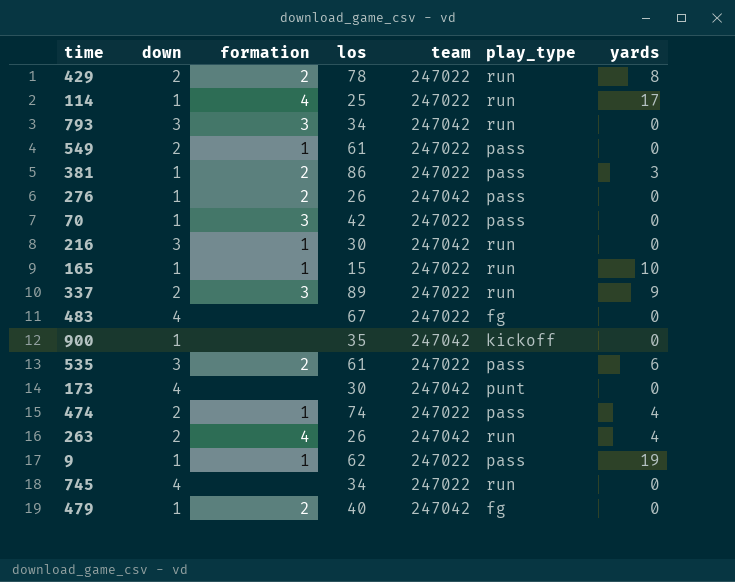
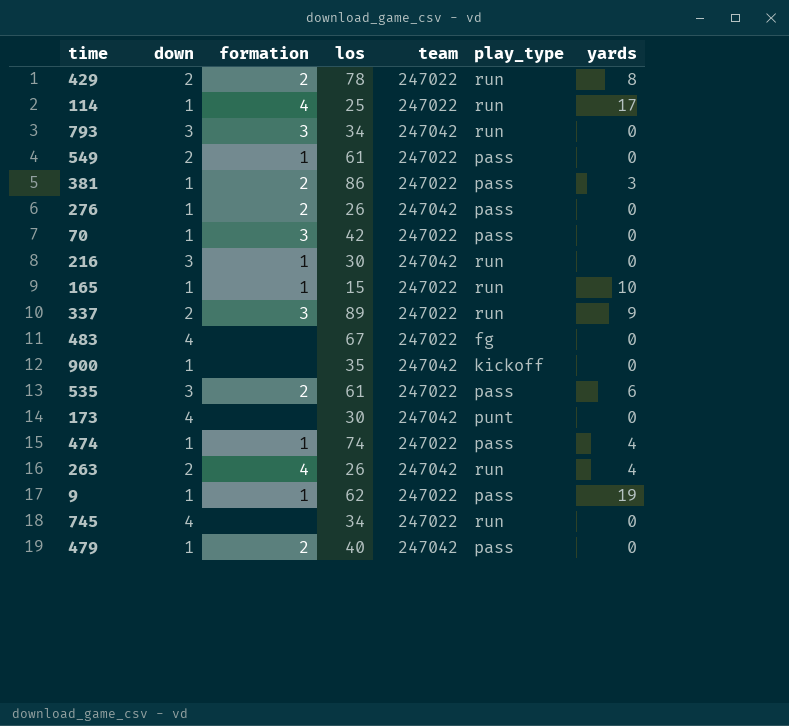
474 | down: 2 -> 1
479 | play_type: fg -> pass

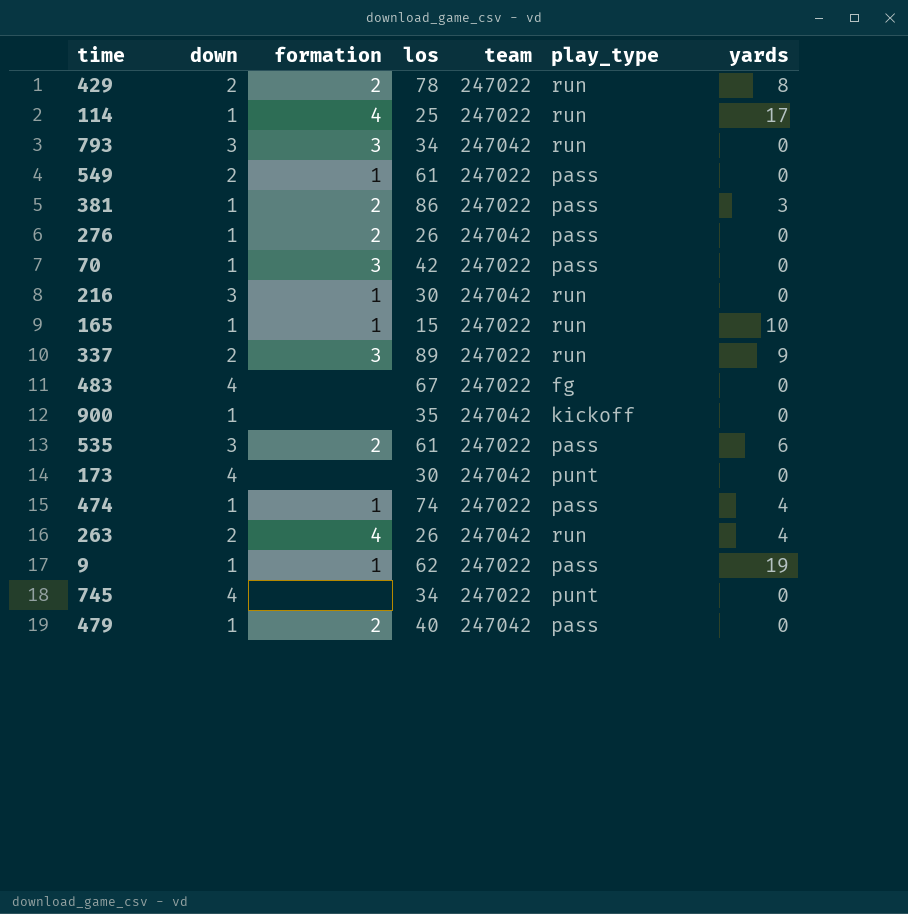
745 | play_type: run -> punt

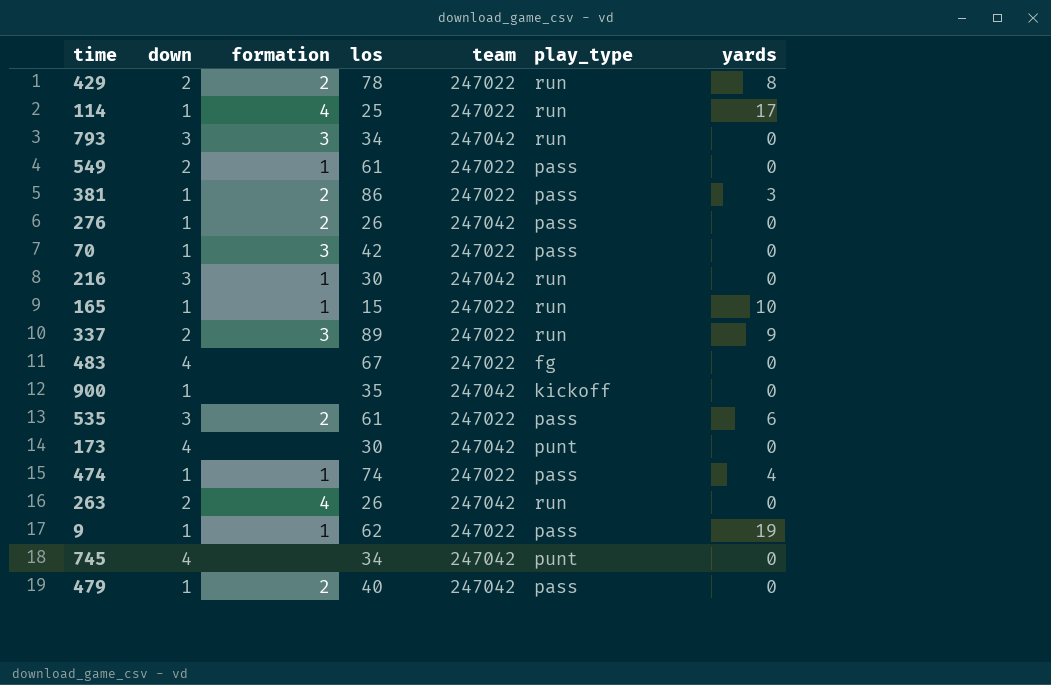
263 | yards: 4 -> 0
745 | team: 247022 -> 247042

